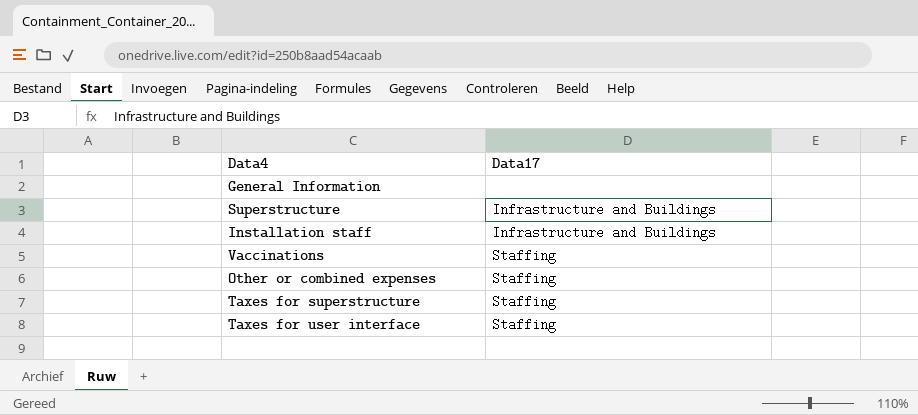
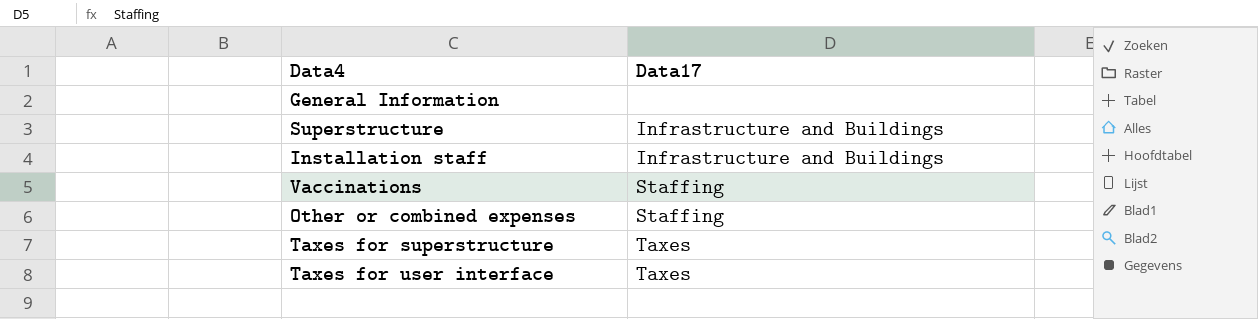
Taxes for superstructure | Data17: Staffing -> Taxes
Taxes for user interface | Data17: Staffing -> Taxes

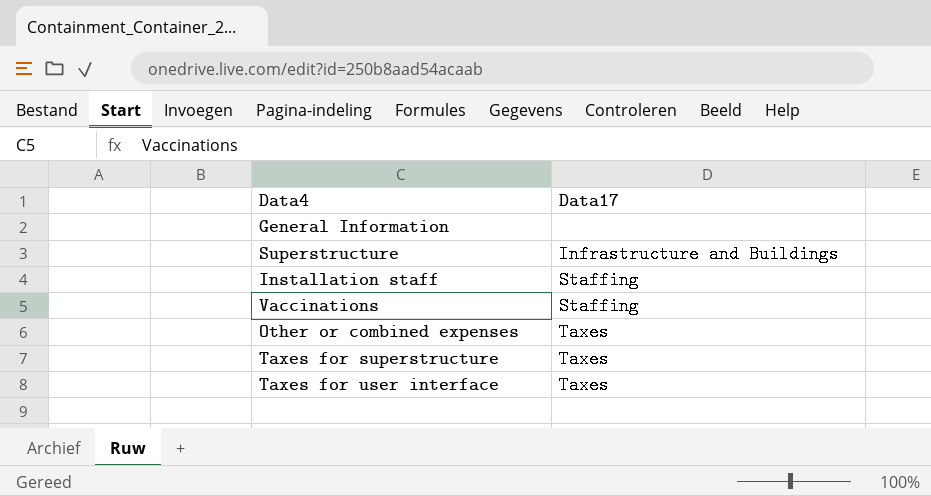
Installation staff | Data17: Infrastructure and Buildings -> Staffing
Other or combined expenses | Data17: Staffing -> Taxes

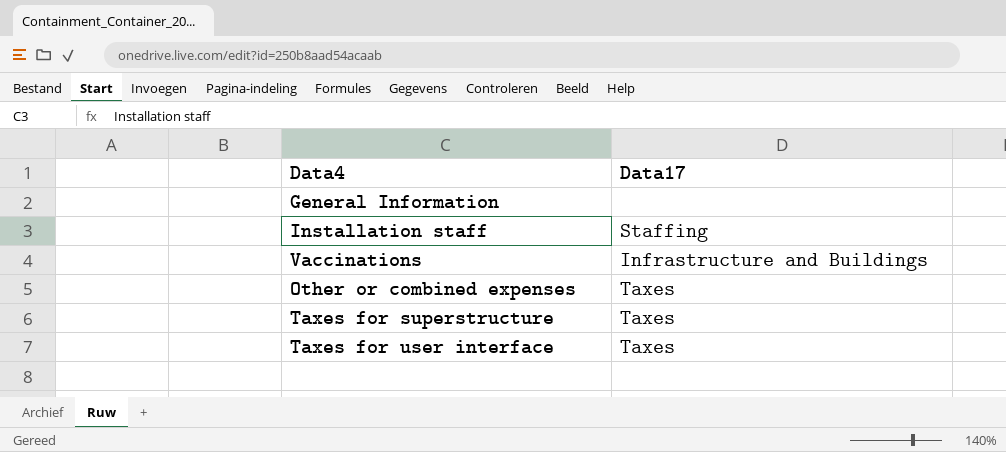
row Superstructure: Infrastructure and Buildings -> none
Vaccinations | Data17: Staffing -> Infrastructure and Buildings

